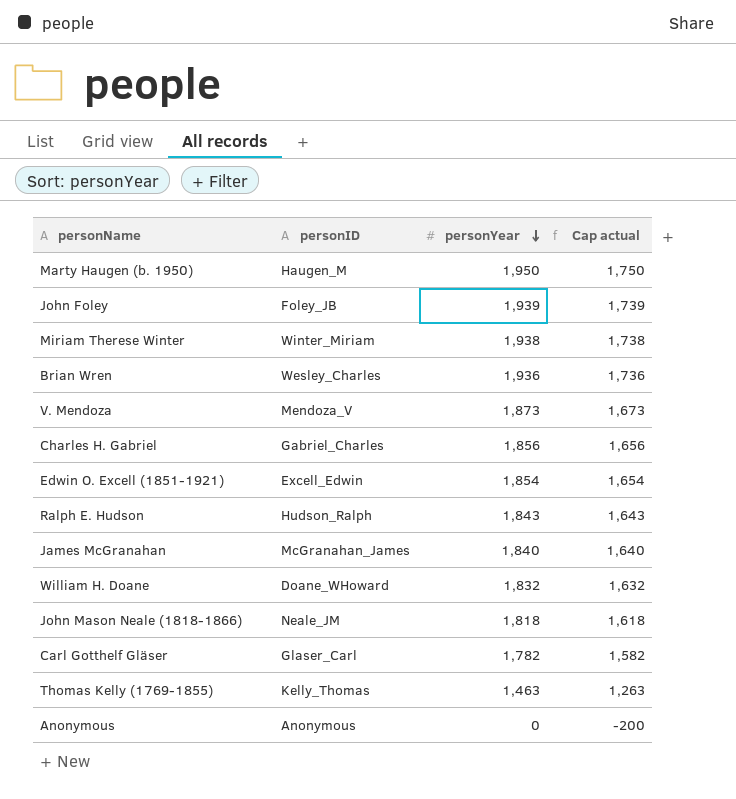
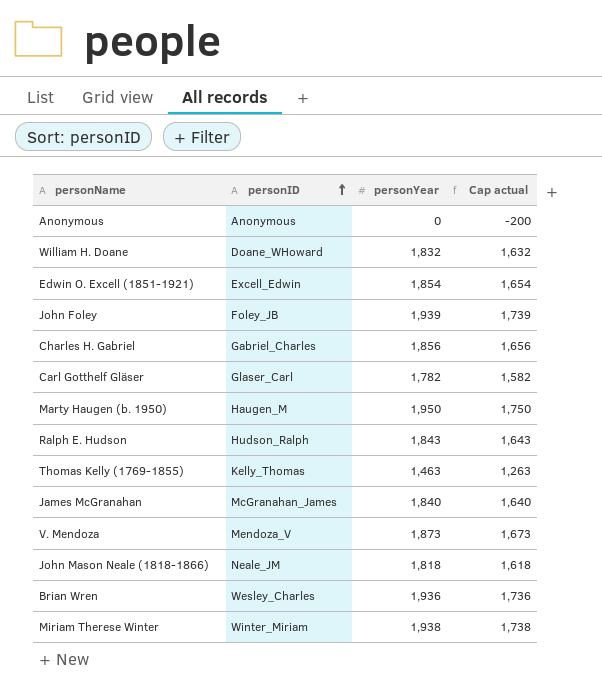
row order: personYear descending -> personID ascending

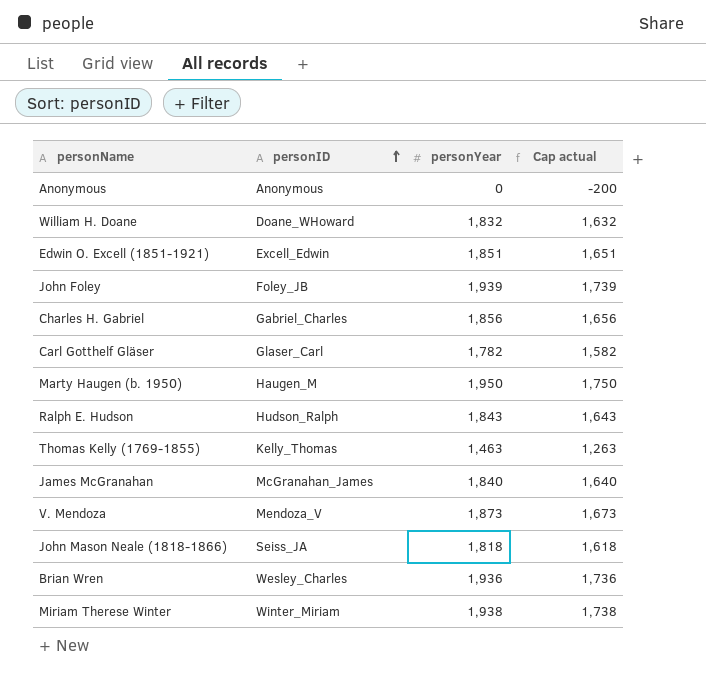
Edwin O. Excell (1851-1921) | personYear: 1,854 -> 1,851
Edwin O. Excell (1851-1921) | Cap actual: 1,654 -> 1,651
John Mason Neale (1818-1866) | personID: Neale_JM -> Seiss_JA

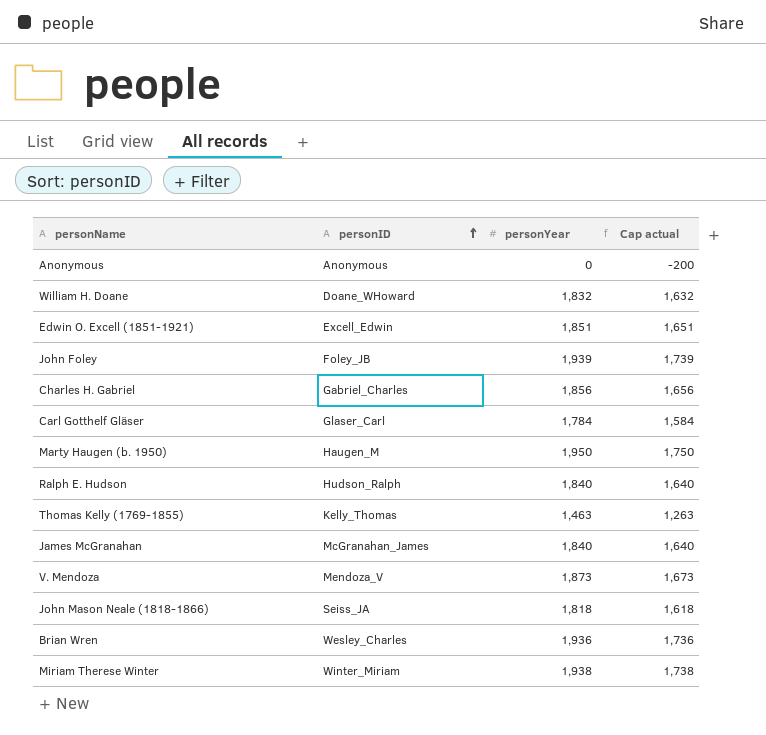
Carl Gotthelf Gläser | personYear: 1,782 -> 1,784
Carl Gotthelf Gläser | Cap actual: 1,582 -> 1,584
Ralph E. Hudson | personYear: 1,843 -> 1,840
Ralph E. Hudson | Cap actual: 1,643 -> 1,640

